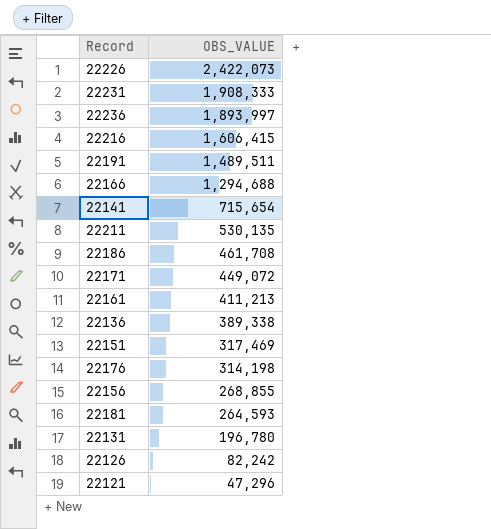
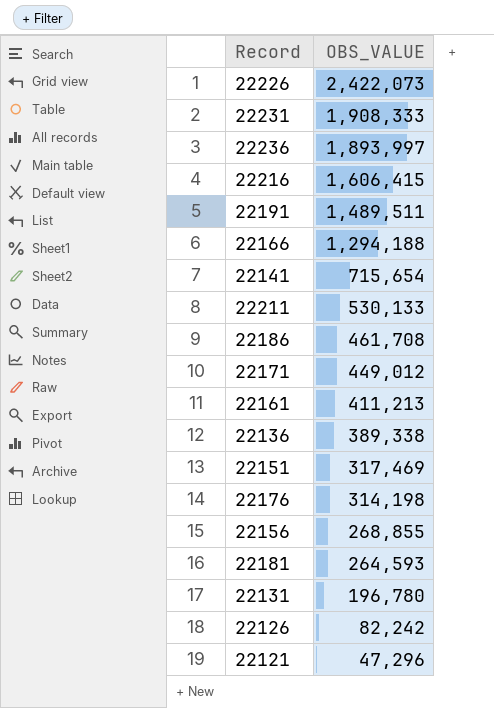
22166 | OBS_VALUE: 1,294,688 -> 1,294,188
22211 | OBS_VALUE: 530,135 -> 530,133
22171 | OBS_VALUE: 449,072 -> 449,012

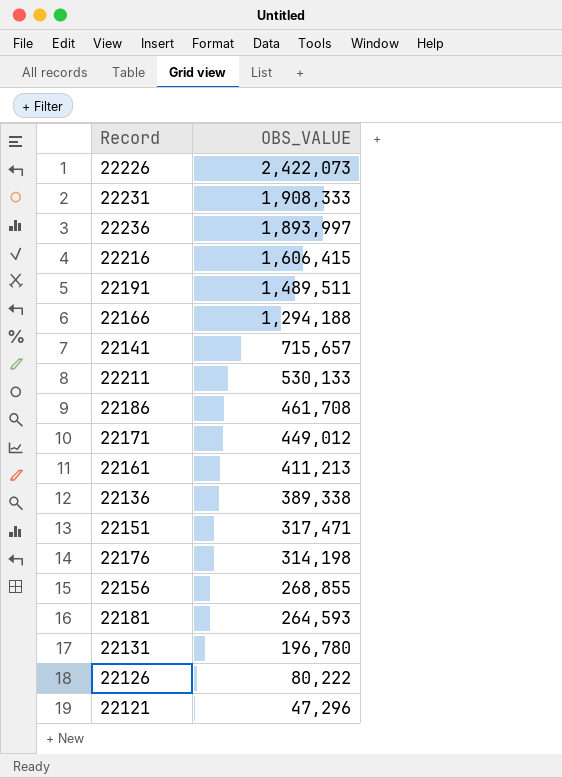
22141 | OBS_VALUE: 715,654 -> 715,657
22151 | OBS_VALUE: 317,469 -> 317,471
22126 | OBS_VALUE: 82,242 -> 80,222

